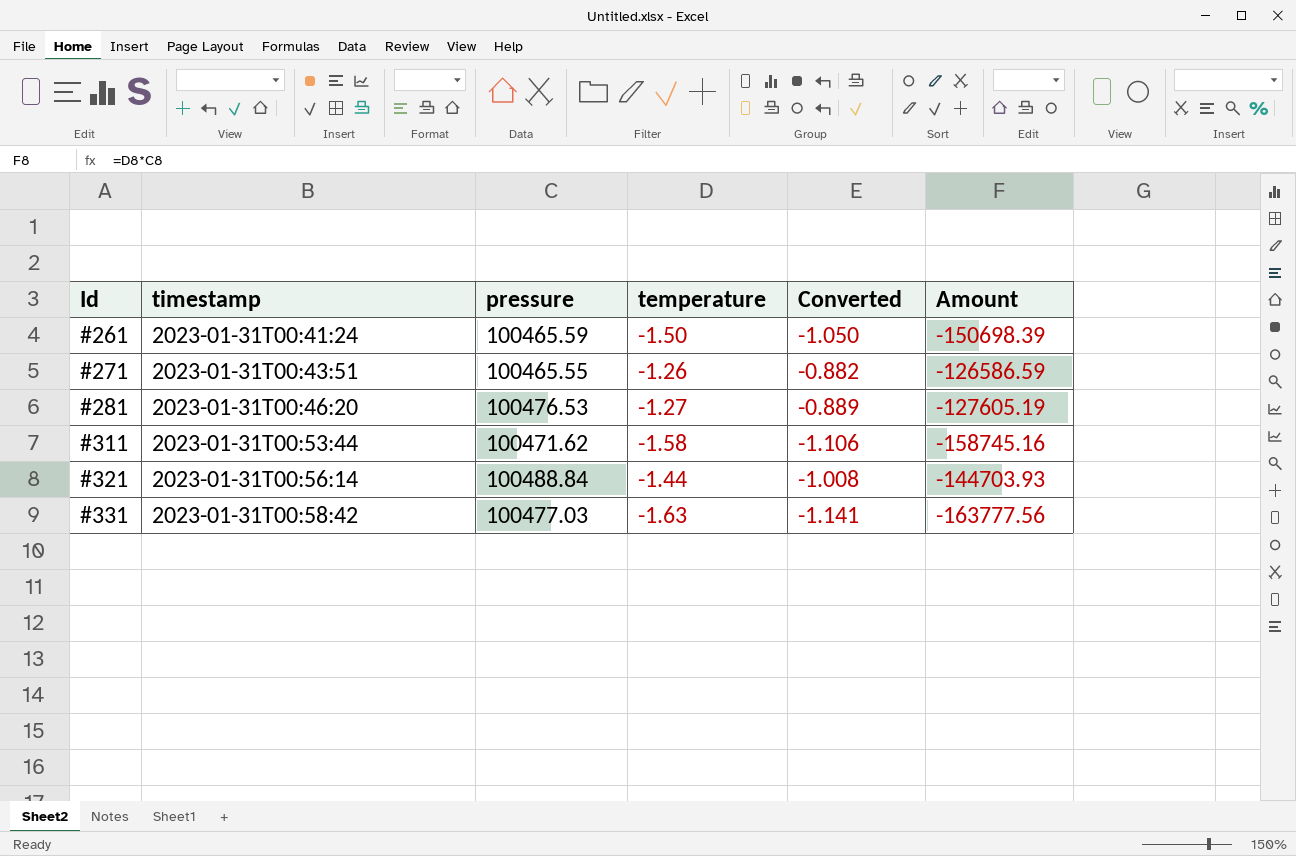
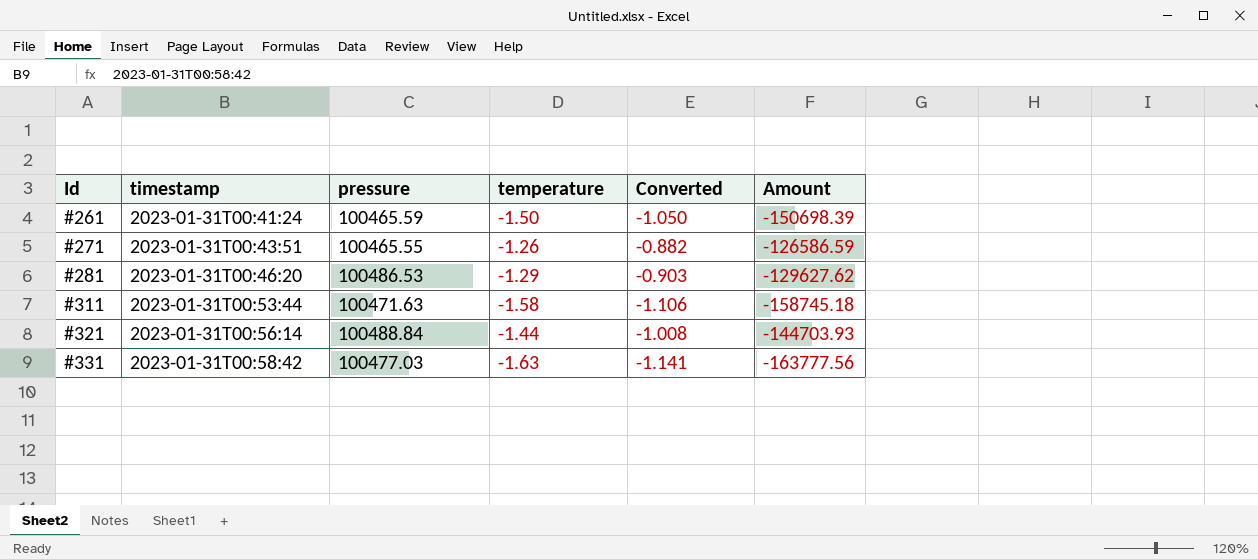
#281 | pressure: 100476.53 -> 100486.53
#281 | temperature: -1.27 -> -1.29
#281 | Converted: -0.889 -> -0.903
#281 | Amount: -127605.19 -> -129627.62
#311 | pressure: 100471.62 -> 100471.63
#311 | Amount: -158745.16 -> -158745.18

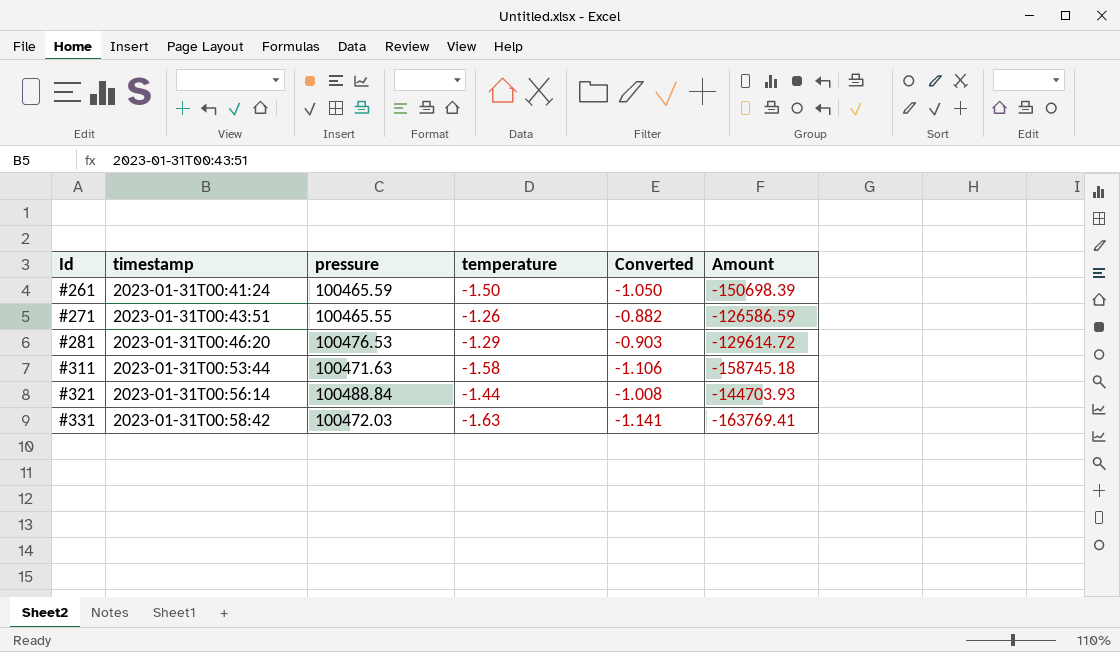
#281 | pressure: 100486.53 -> 100476.53
#281 | Amount: -129627.62 -> -129614.72
#331 | pressure: 100477.03 -> 100472.03
#331 | Amount: -163777.56 -> -163769.41

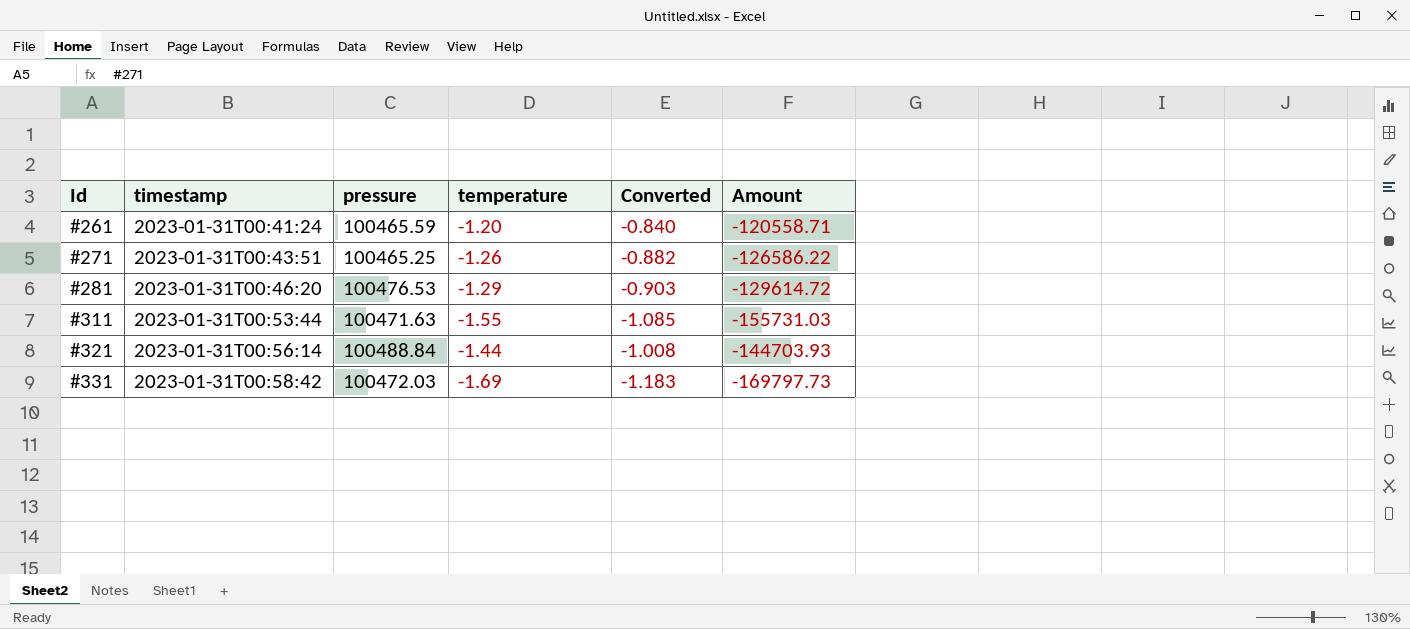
#261 | temperature: -1.50 -> -1.20
#261 | Converted: -1.050 -> -0.840
#261 | Amount: -150698.39 -> -120558.71
#271 | pressure: 100465.55 -> 100465.25
#271 | Amount: -126586.59 -> -126586.22
#311 | temperature: -1.58 -> -1.55
#311 | Converted: -1.106 -> -1.085
#311 | Amount: -158745.18 -> -155731.03
#331 | temperature: -1.63 -> -1.69
#331 | Converted: -1.141 -> -1.183
#331 | Amount: -163769.41 -> -169797.73

